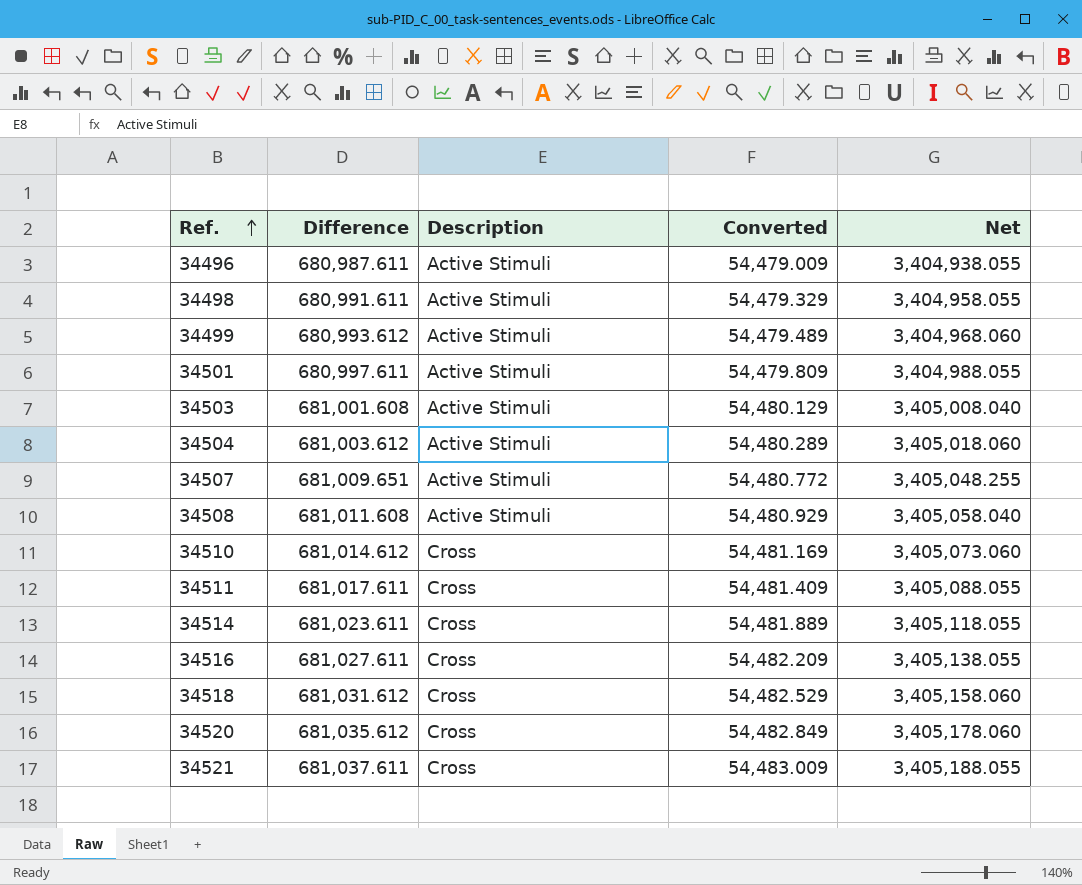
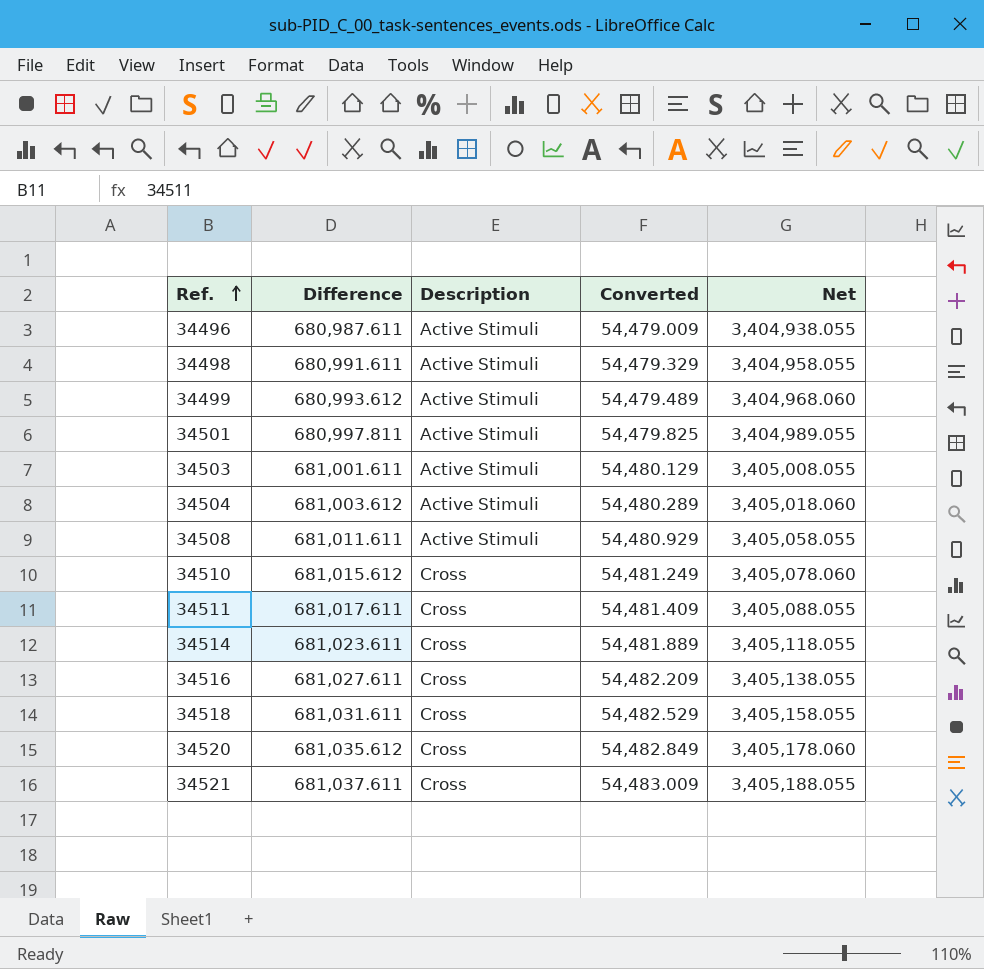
row 34507: 681,009.651 | Active Stimuli | 54,480.772 | 3,405,048.255 -> none
34501 | Difference: 680,997.611 -> 680,997.811
34501 | Converted: 54,479.809 -> 54,479.825
34501 | Net: 3,404,988.055 -> 3,404,989.055
34503 | Difference: 681,001.608 -> 681,001.611
34503 | Net: 3,405,008.040 -> 3,405,008.055
34508 | Difference: 681,011.608 -> 681,011.611
34508 | Net: 3,405,058.040 -> 3,405,058.055
34510 | Difference: 681,014.612 -> 681,015.612
34510 | Converted: 54,481.169 -> 54,481.249
34510 | Net: 3,405,073.060 -> 3,405,078.060
34518 | Difference: 681,031.612 -> 681,031.611
34518 | Net: 3,405,158.060 -> 3,405,158.055

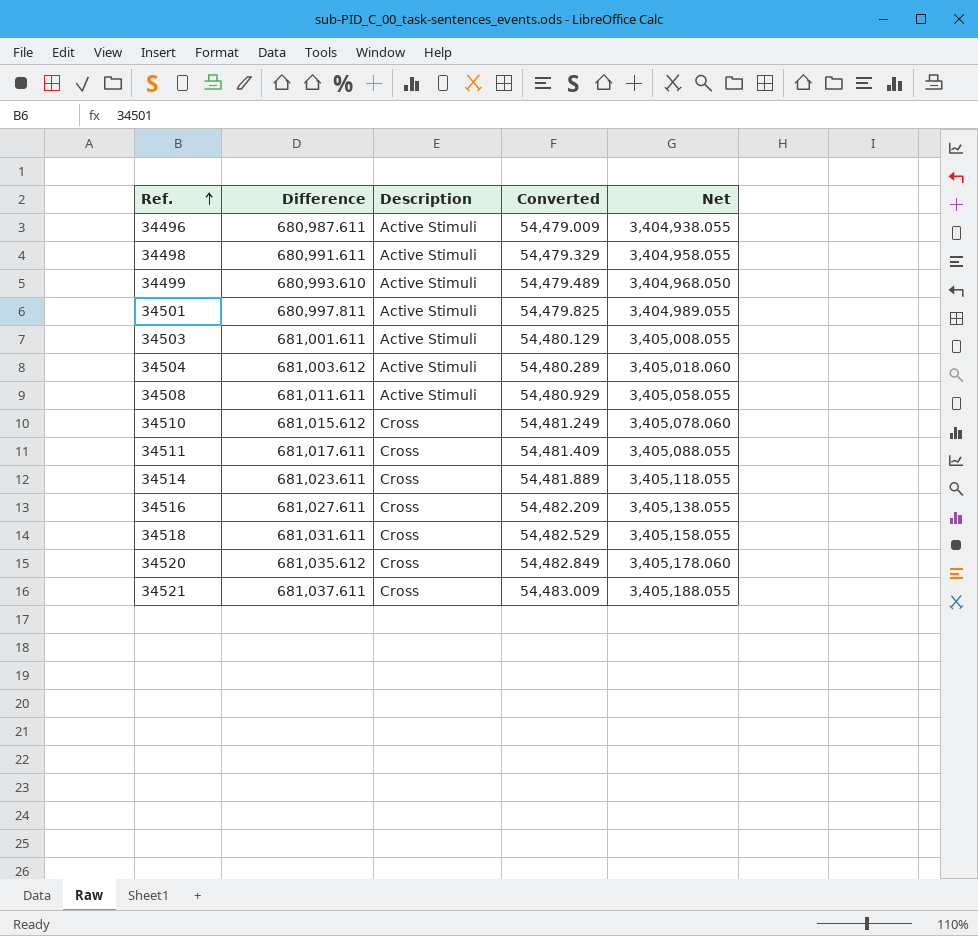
34499 | Difference: 680,993.612 -> 680,993.610
34499 | Net: 3,404,968.060 -> 3,404,968.050

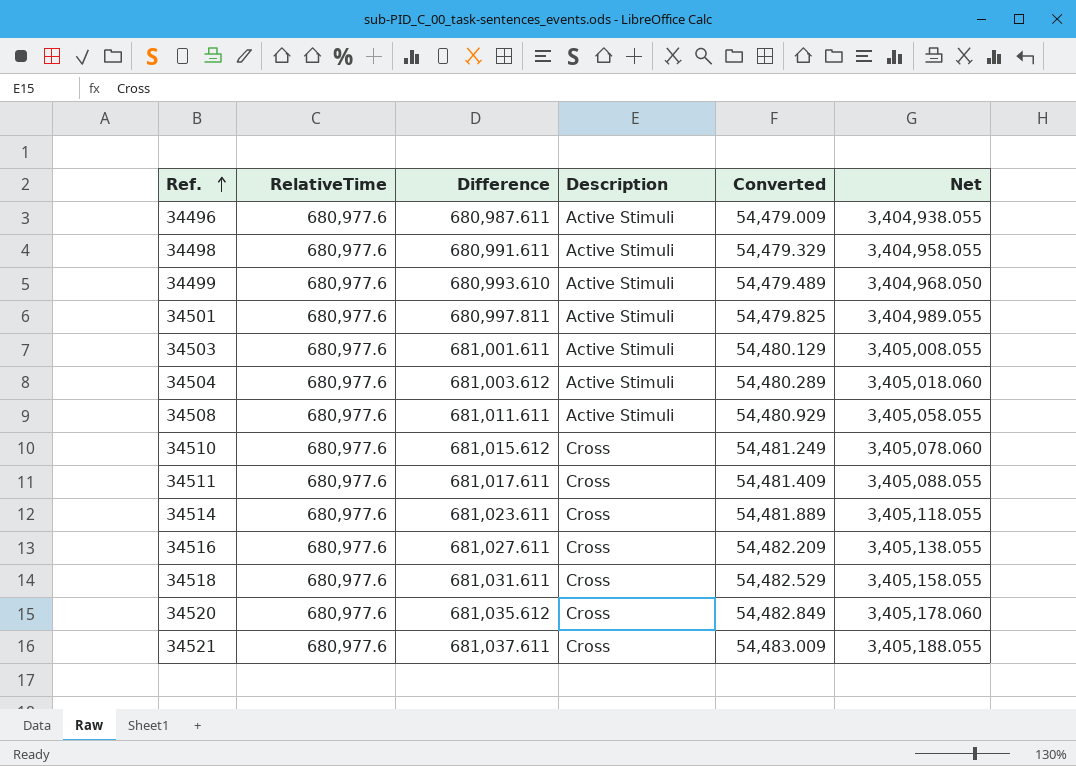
column RelativeTime | position: none -> 2

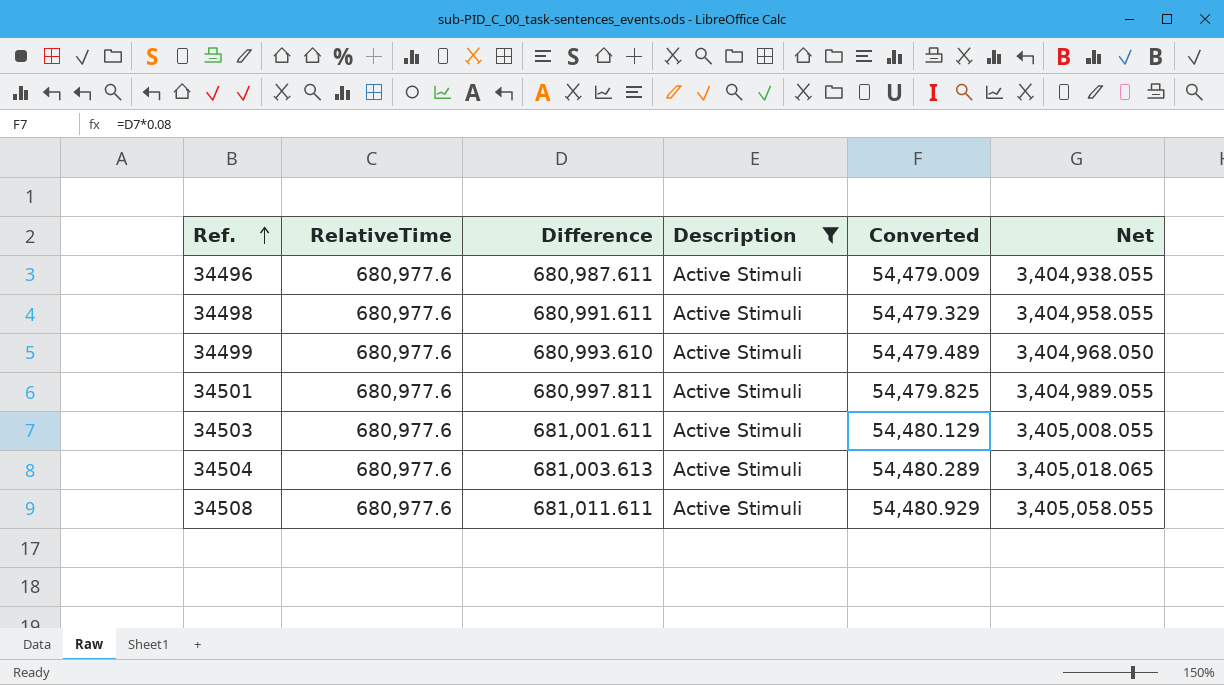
filter: none -> Description = Active Stimuli
34504 | Difference: 681,003.612 -> 681,003.613
34504 | Net: 3,405,018.060 -> 3,405,018.065

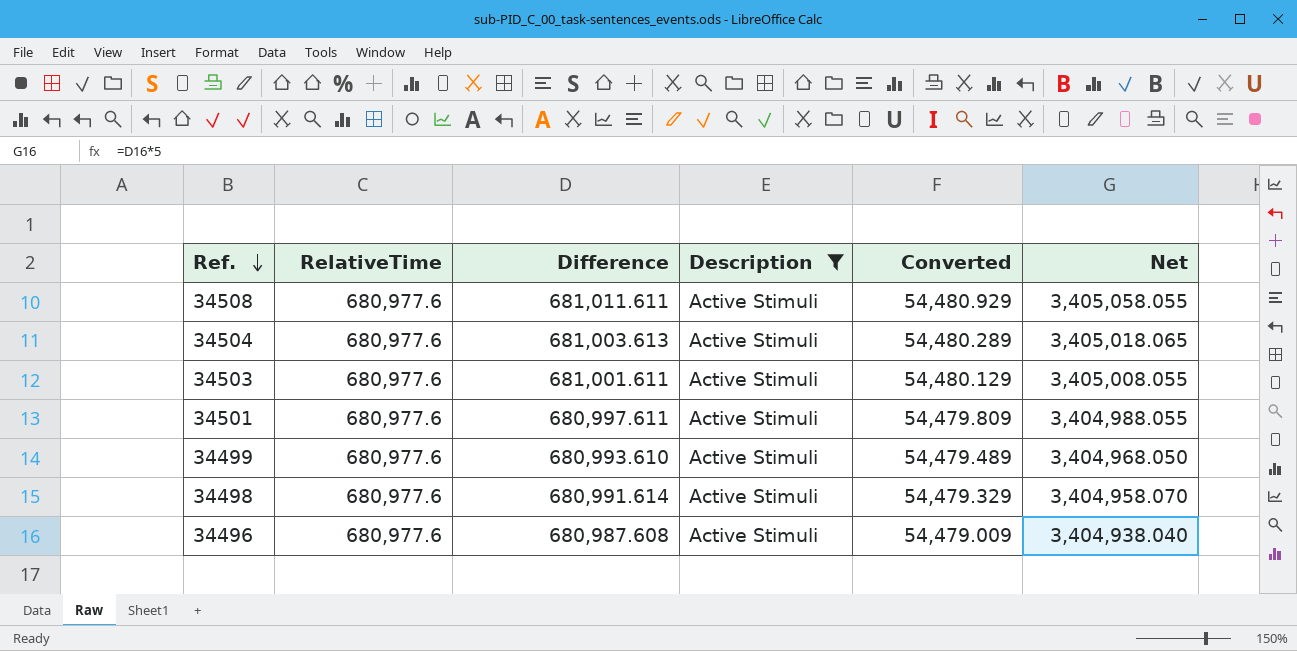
row order: Ref. ascending -> Ref. descending
34501 | Difference: 680,997.811 -> 680,997.611
34501 | Converted: 54,479.825 -> 54,479.809
34501 | Net: 3,404,989.055 -> 3,404,988.055
34498 | Difference: 680,991.611 -> 680,991.614
34498 | Net: 3,404,958.055 -> 3,404,958.070
34496 | Difference: 680,987.611 -> 680,987.608
34496 | Net: 3,404,938.055 -> 3,404,938.040

